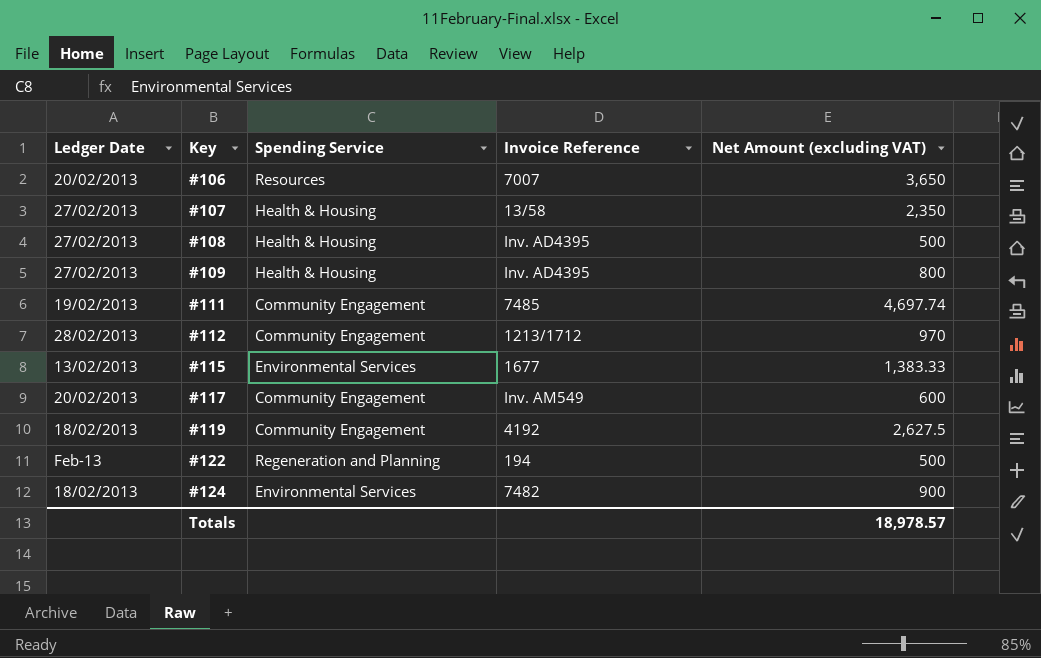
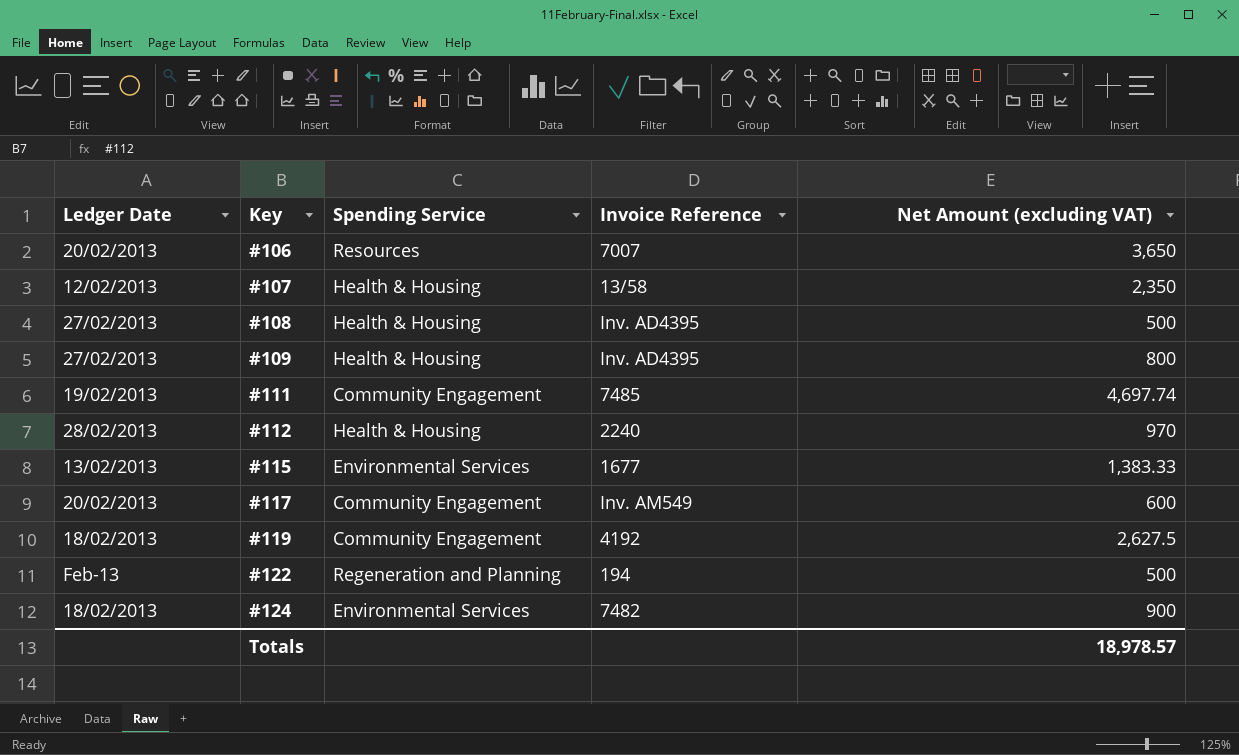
#107 | Ledger Date: 27/02/2013 -> 12/02/2013
#112 | Spending Service: Community Engagement -> Health & Housing
#112 | Invoice Reference: 1213/1712 -> 2240

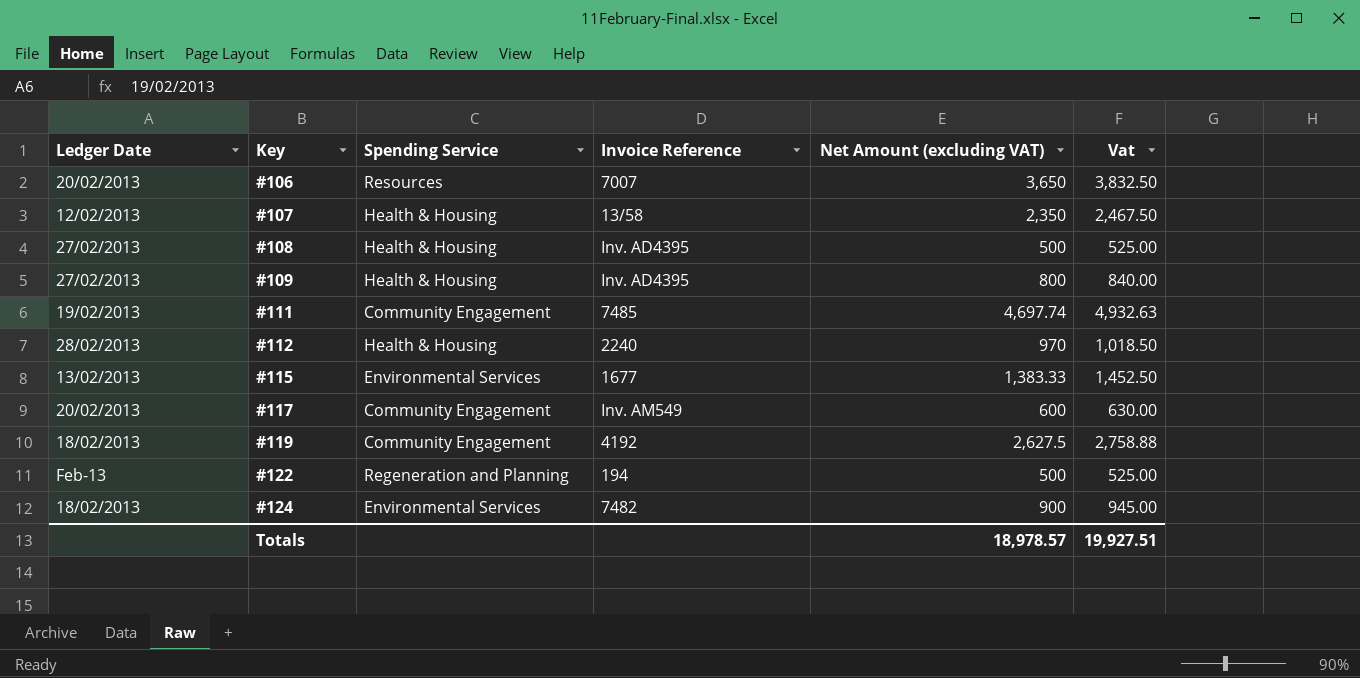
column Vat | formula: none -> [Net Amount (excluding VAT)] * 1.05

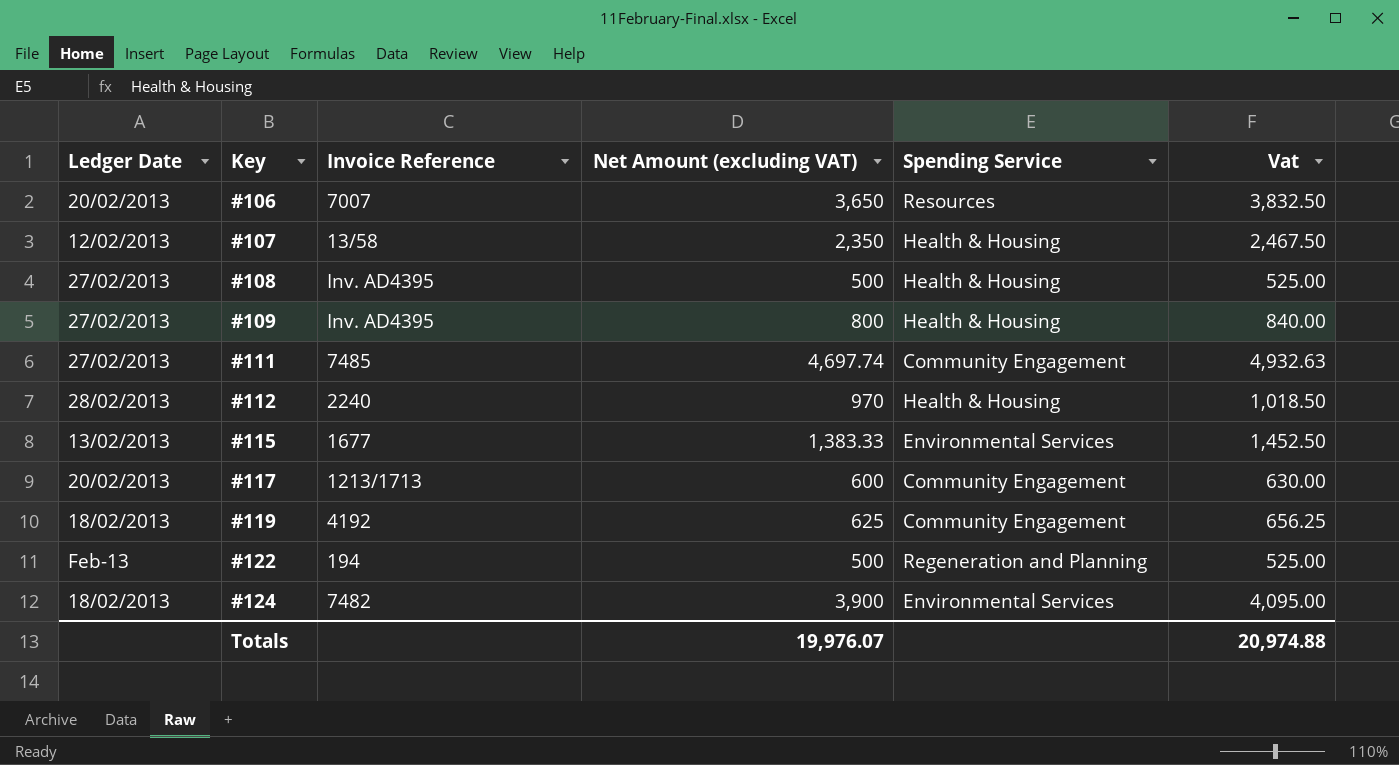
column Spending Service | position: 3 -> 5
#111 | Ledger Date: 19/02/2013 -> 27/02/2013
#117 | Invoice Reference: Inv. AM549 -> 1213/1713
#119 | Net Amount (excluding VAT): 2,627.5 -> 625
#119 | Vat: 2,758.88 -> 656.25
#124 | Net Amount (excluding VAT): 900 -> 3,900
#124 | Vat: 945.00 -> 4,095.00
Totals | Net Amount (excluding VAT): 18,978.57 -> 19,976.07
Totals | Vat: 19,927.51 -> 20,974.88

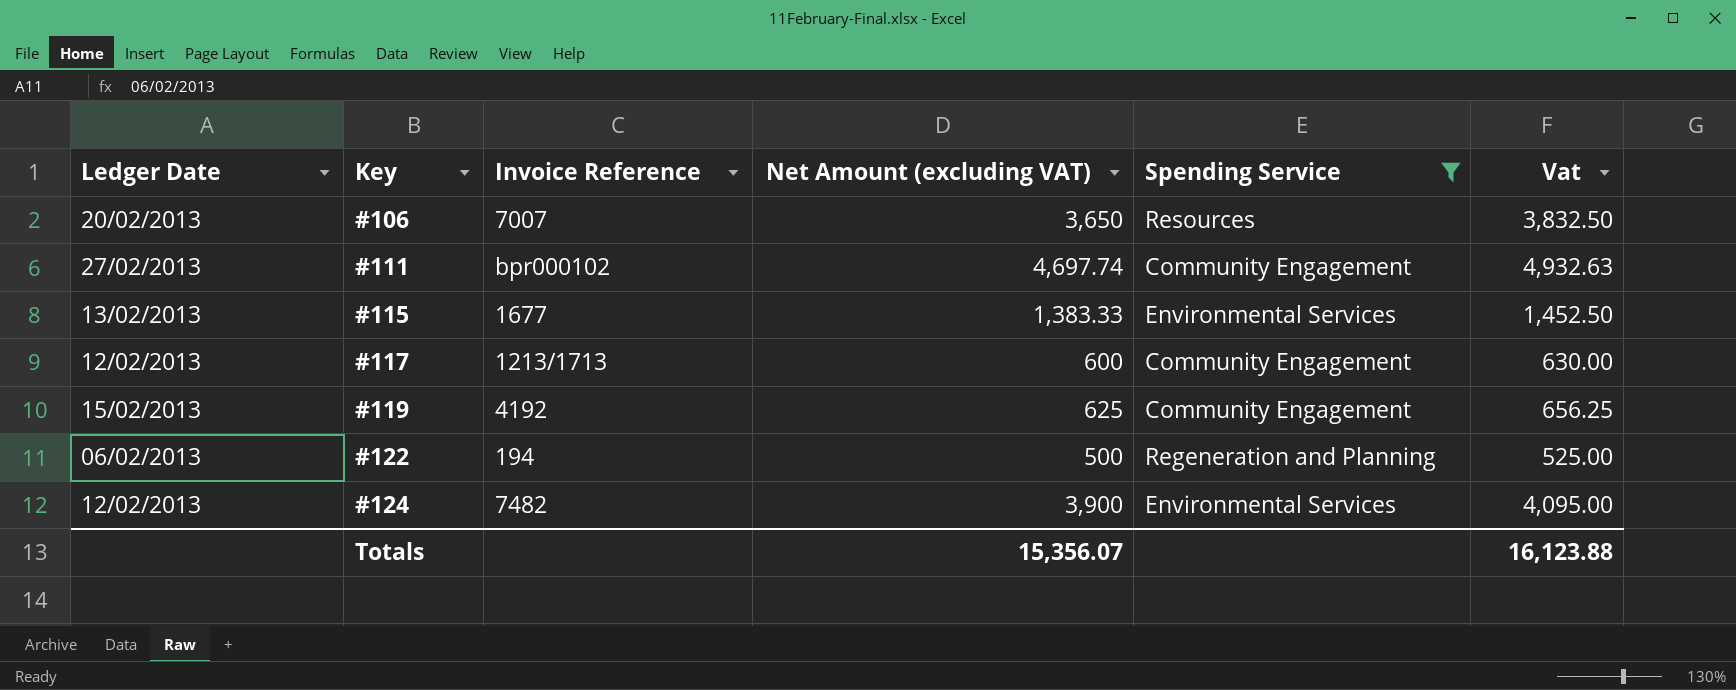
filter: none -> Spending Service != Health & Housing
#111 | Invoice Reference: 7485 -> bpr000102
#117 | Ledger Date: 20/02/2013 -> 12/02/2013
#119 | Ledger Date: 18/02/2013 -> 15/02/2013
#122 | Ledger Date: Feb-13 -> 06/02/2013
#124 | Ledger Date: 18/02/2013 -> 12/02/2013
Totals | Net Amount (excluding VAT): 19,976.07 -> 15,356.07
Totals | Vat: 20,974.88 -> 16,123.88

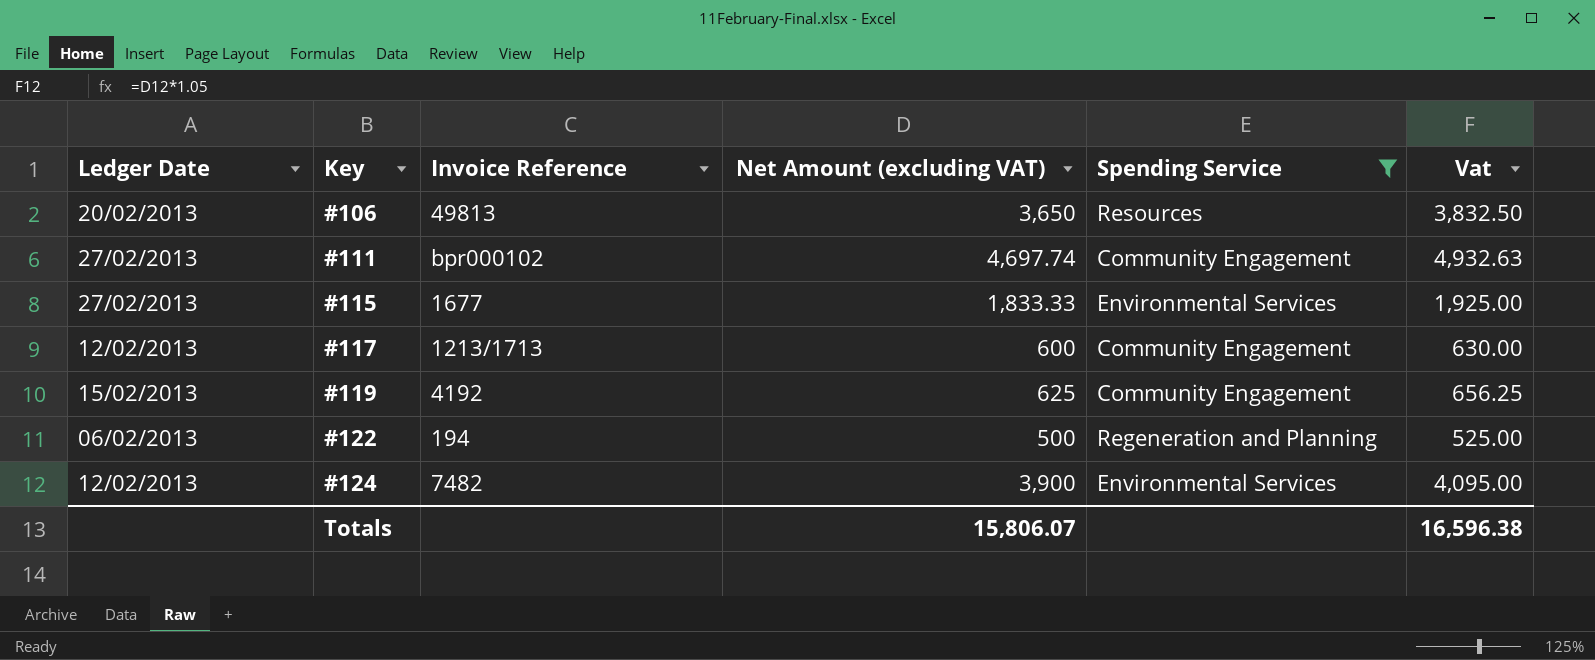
#106 | Invoice Reference: 7007 -> 49813
#115 | Ledger Date: 13/02/2013 -> 27/02/2013
#115 | Net Amount (excluding VAT): 1,383.33 -> 1,833.33
#115 | Vat: 1,452.50 -> 1,925.00
Totals | Net Amount (excluding VAT): 15,356.07 -> 15,806.07
Totals | Vat: 16,123.88 -> 16,596.38

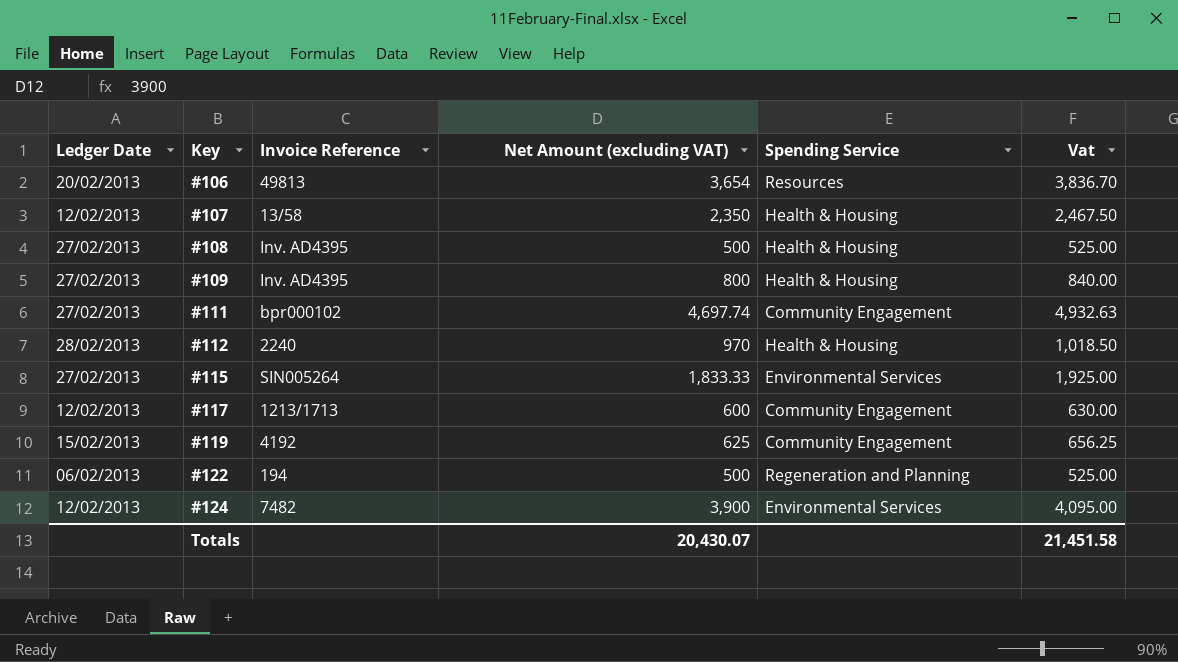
filter: Spending Service != Health & Housing -> none
#106 | Net Amount (excluding VAT): 3,650 -> 3,654
#106 | Vat: 3,832.50 -> 3,836.70
#115 | Invoice Reference: 1677 -> SIN005264
Totals | Net Amount (excluding VAT): 15,806.07 -> 20,430.07
Totals | Vat: 16,596.38 -> 21,451.58

